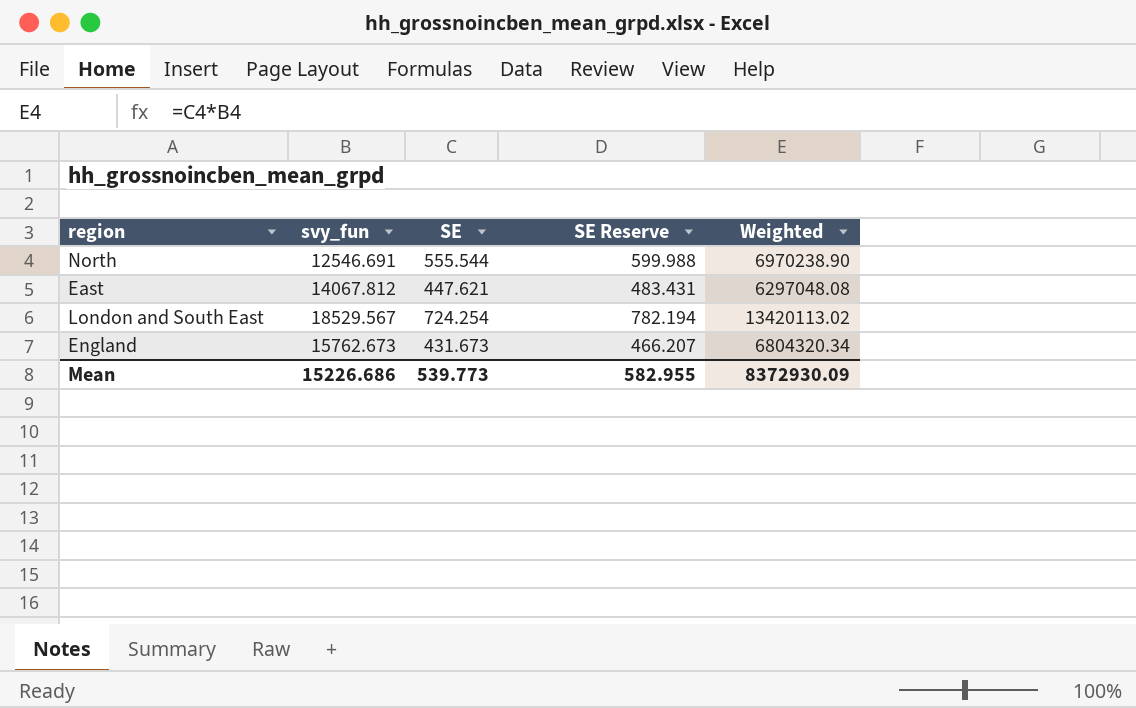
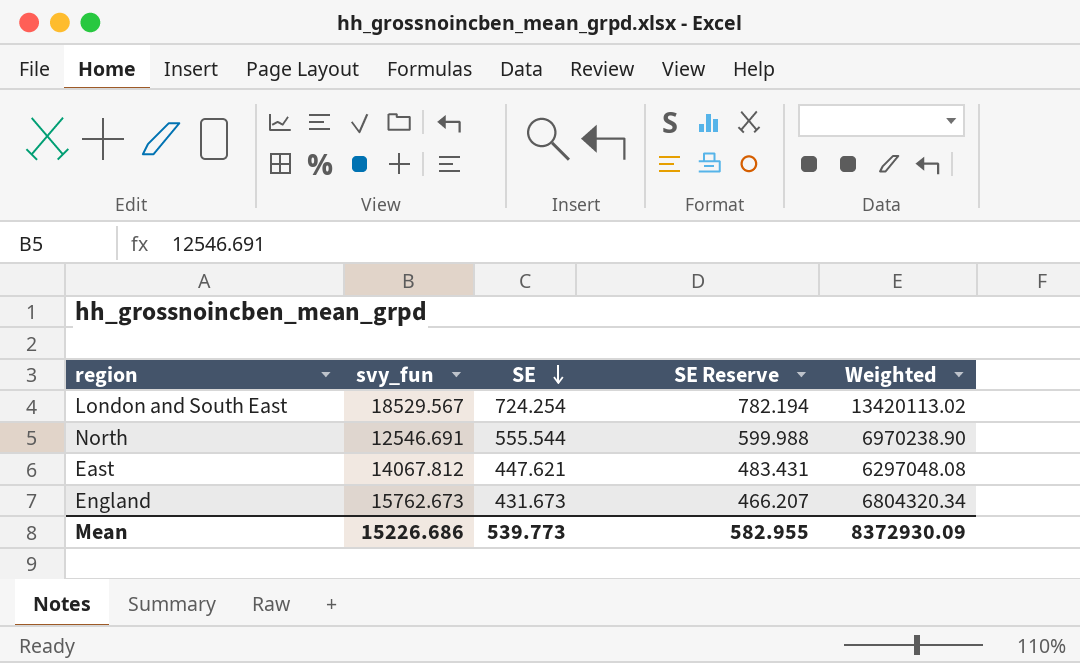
row order: none -> SE descending

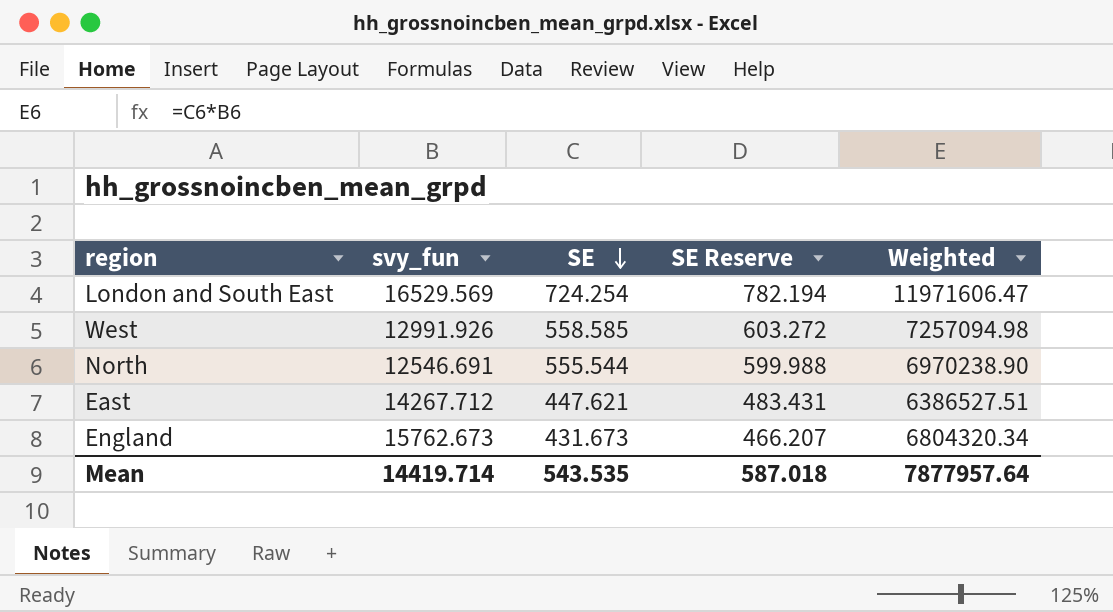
London and South East | svy_fun: 18529.567 -> 16529.569
London and South East | Weighted: 13420113.02 -> 11971606.47
row West: none -> 12991.926 | 558.585 | 603.272 | 7257094.98
East | svy_fun: 14067.812 -> 14267.712
East | Weighted: 6297048.08 -> 6386527.51
Mean | svy_fun: 15226.686 -> 14419.714
Mean | SE: 539.773 -> 543.535
Mean | SE Reserve: 582.955 -> 587.018
Mean | Weighted: 8372930.09 -> 7877957.64

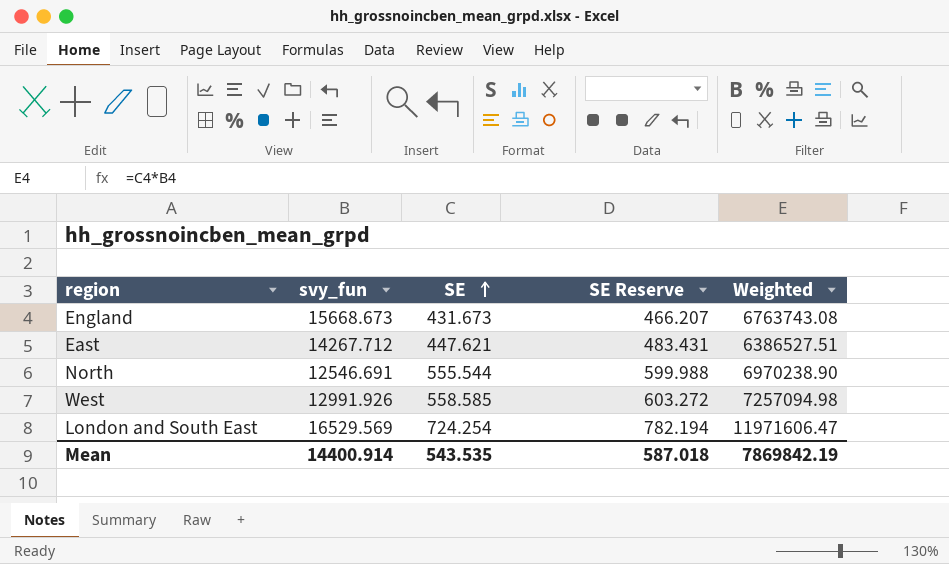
row order: SE descending -> SE ascending
England | svy_fun: 15762.673 -> 15668.673
England | Weighted: 6804320.34 -> 6763743.08
Mean | svy_fun: 14419.714 -> 14400.914
Mean | Weighted: 7877957.64 -> 7869842.19

